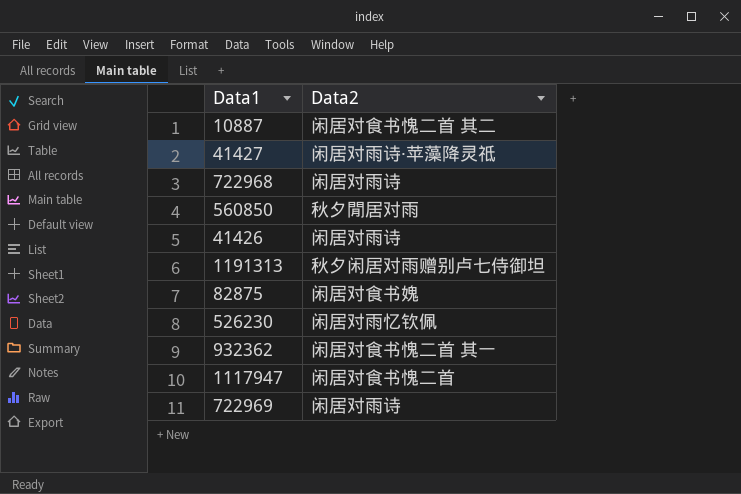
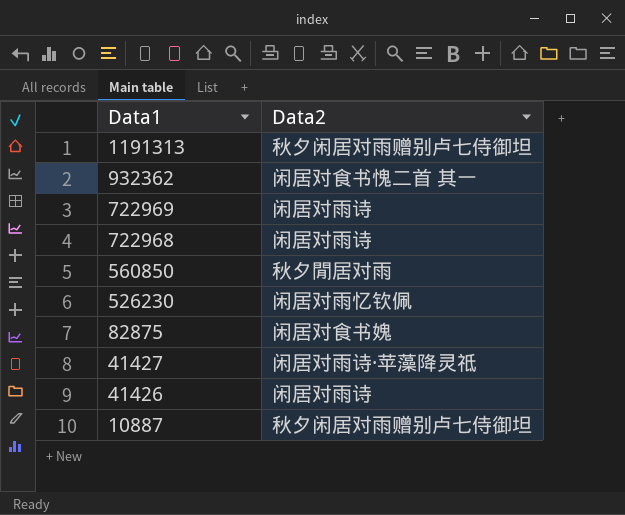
row order: none -> Data1 descending
row 1117947: 闲居对食书愧二首 -> none
10887 | Data2: 闲居对食书愧二首 其二 -> 秋夕闲居对雨赠别卢七侍御坦

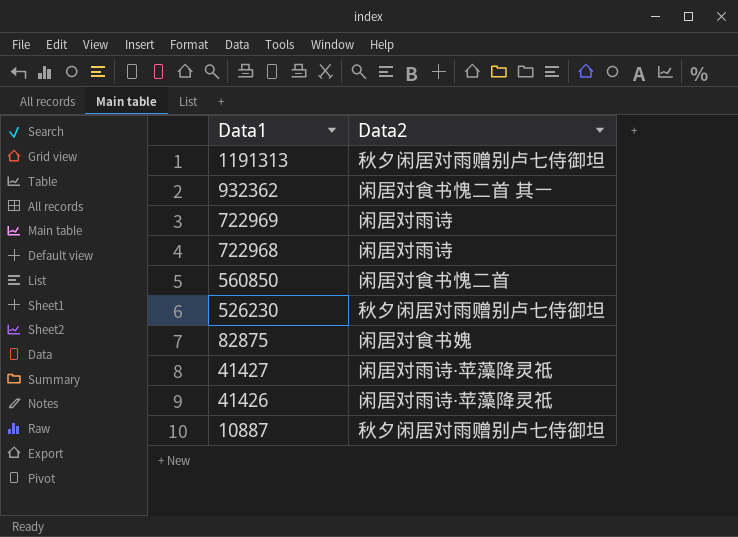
560850 | Data2: 秋夕閒居对雨 -> 闲居对食书愧二首
526230 | Data2: 闲居对雨忆钦佩 -> 秋夕闲居对雨赠别卢七侍御坦
41426 | Data2: 闲居对雨诗 -> 闲居对雨诗·苹藻降灵祗

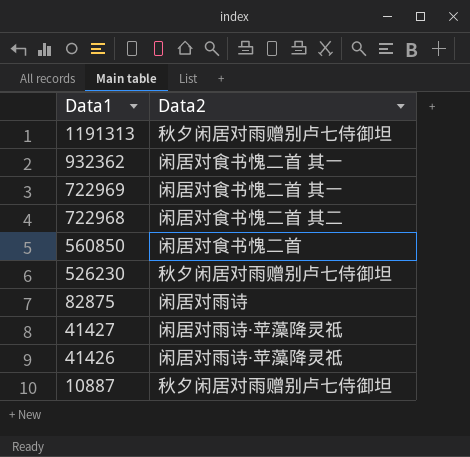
722969 | Data2: 闲居对雨诗 -> 闲居对食书愧二首 其一
722968 | Data2: 闲居对雨诗 -> 闲居对食书愧二首 其二
82875 | Data2: 闲居对食书媿 -> 闲居对雨诗

